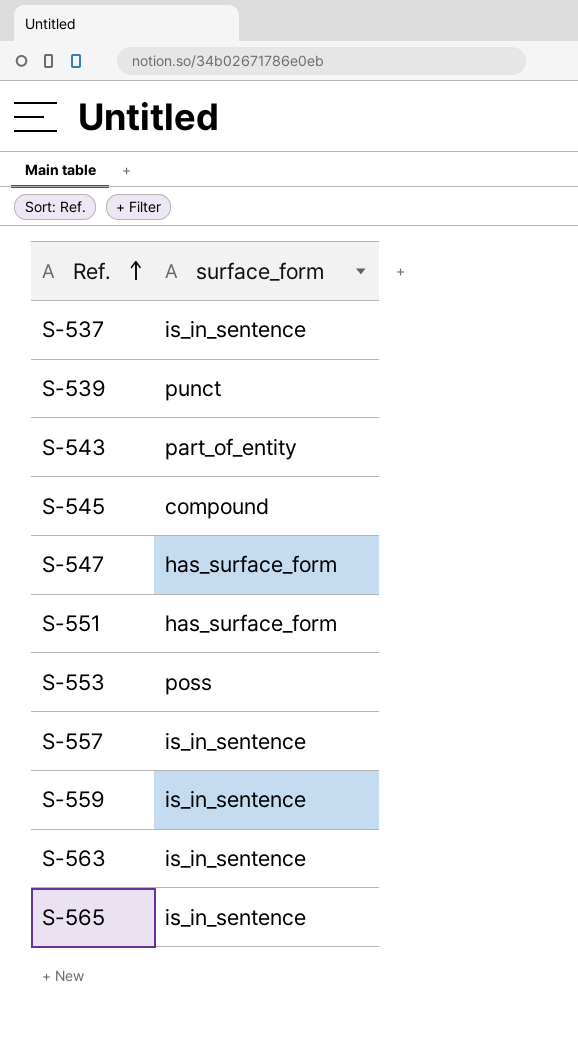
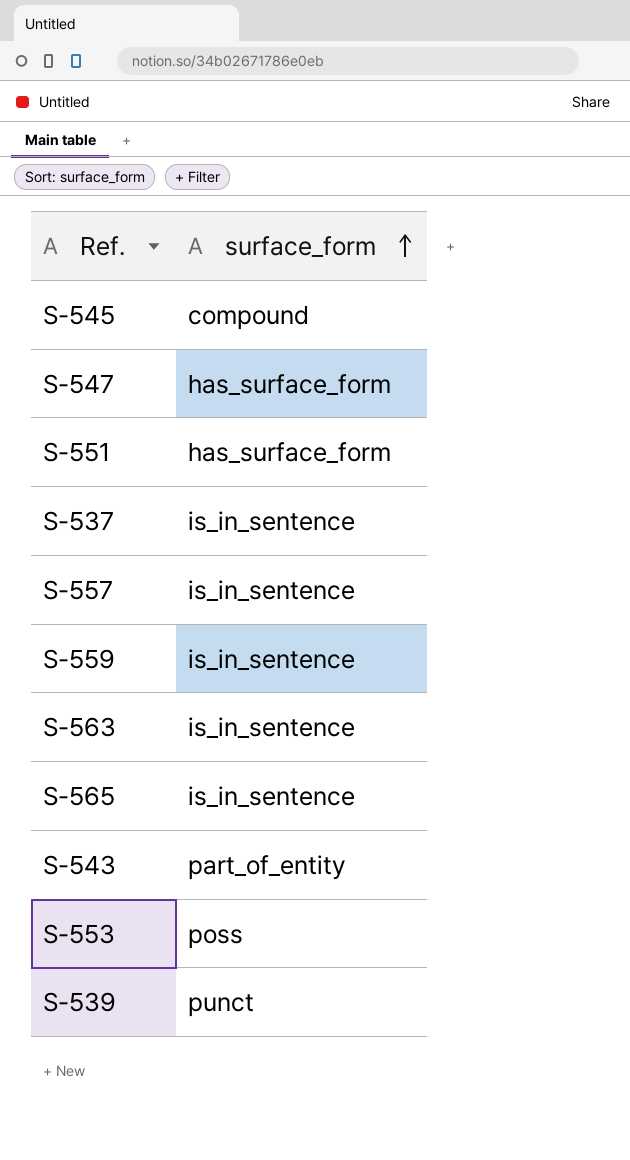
row order: Ref. ascending -> surface_form ascending

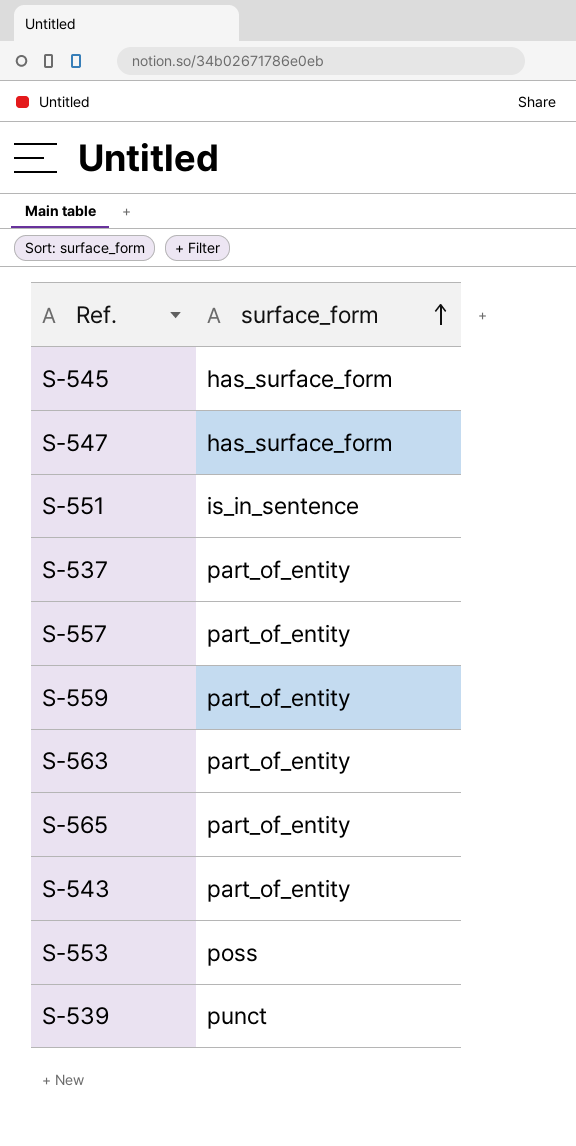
S-545 | surface_form: compound -> has_surface_form
S-551 | surface_form: has_surface_form -> is_in_sentence
S-537 | surface_form: is_in_sentence -> part_of_entity
S-557 | surface_form: is_in_sentence -> part_of_entity
S-559 | surface_form: is_in_sentence -> part_of_entity
S-563 | surface_form: is_in_sentence -> part_of_entity
S-565 | surface_form: is_in_sentence -> part_of_entity

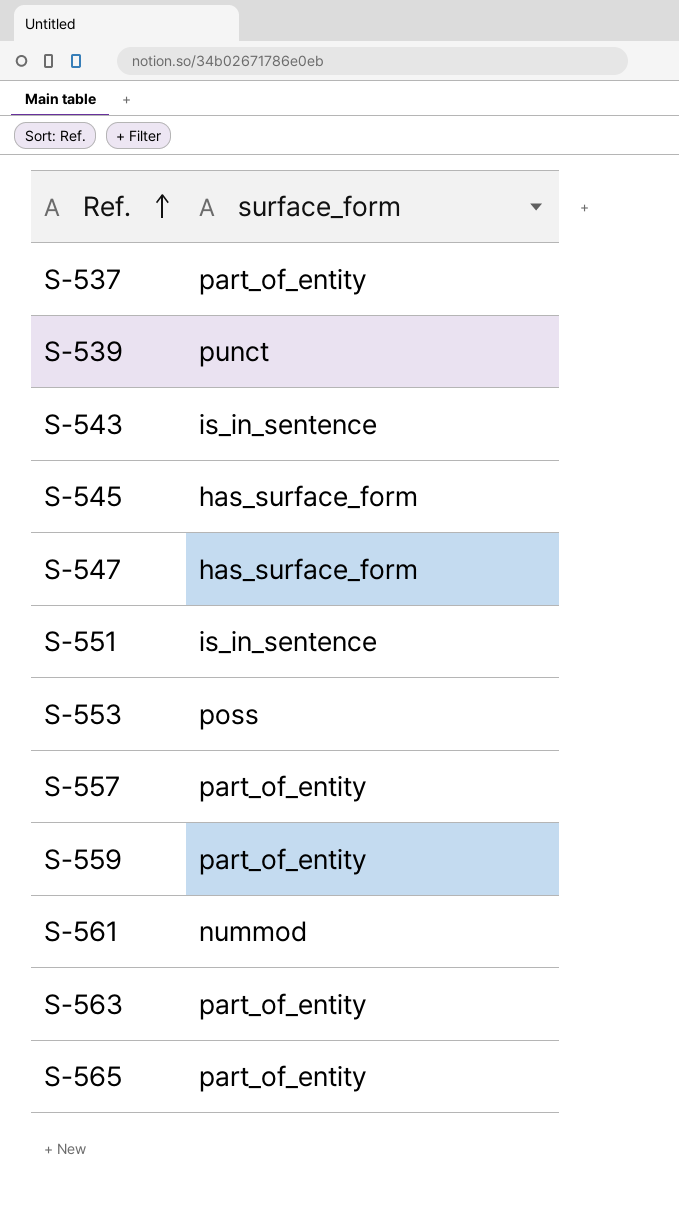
row order: surface_form ascending -> Ref. ascending
S-543 | surface_form: part_of_entity -> is_in_sentence
row S-561: none -> nummod

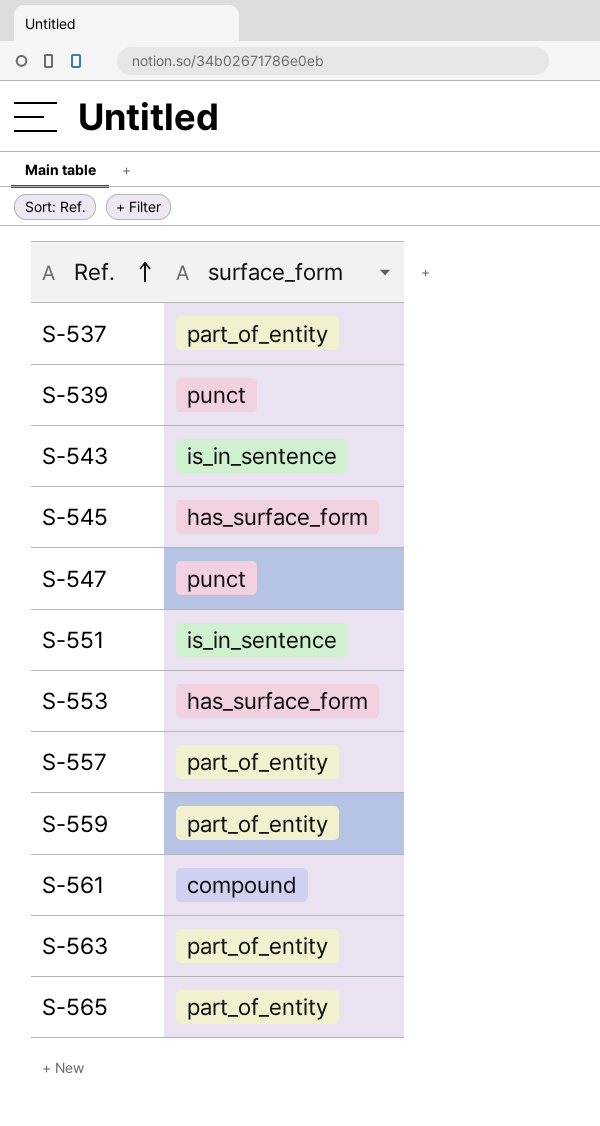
S-547 | surface_form: has_surface_form -> punct
S-553 | surface_form: poss -> has_surface_form
S-561 | surface_form: nummod -> compound

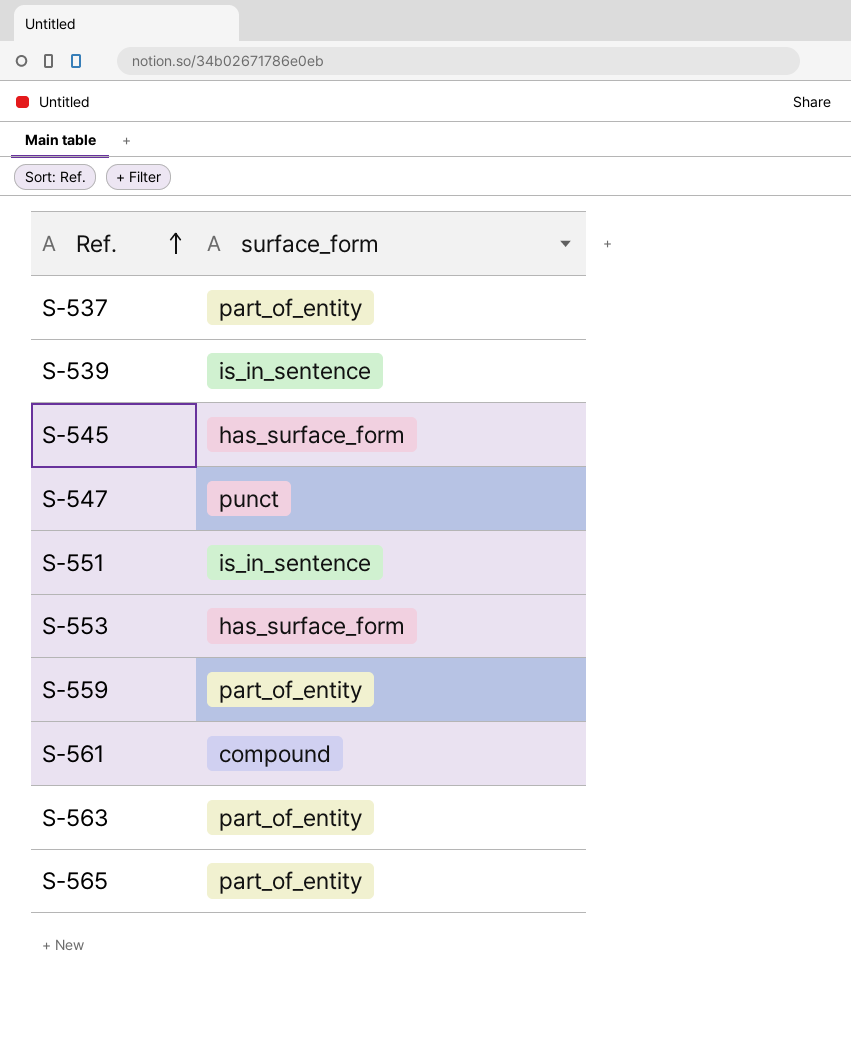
row S-543: is_in_sentence -> none
row S-557: part_of_entity -> none
S-539 | surface_form: punct -> is_in_sentence

